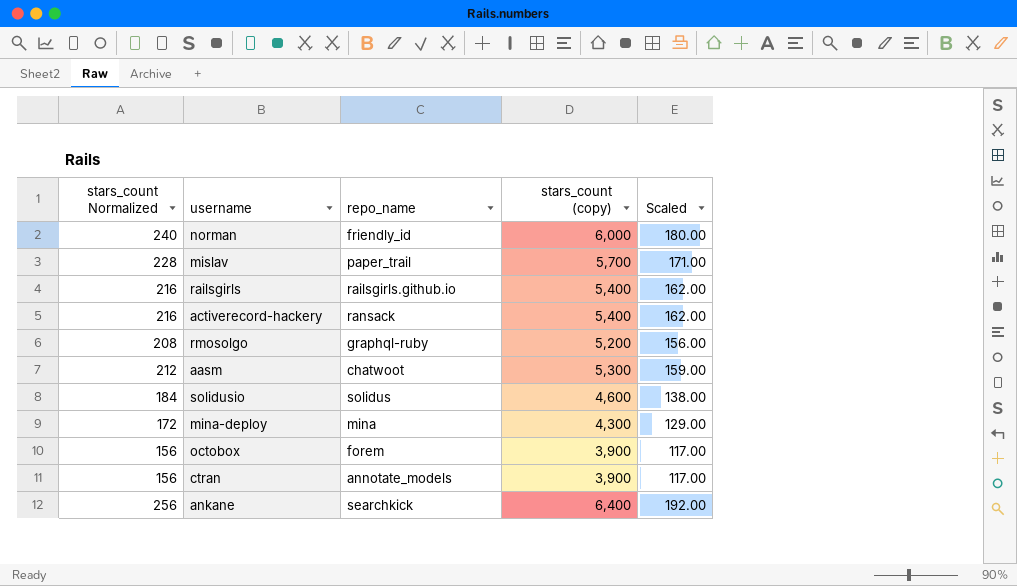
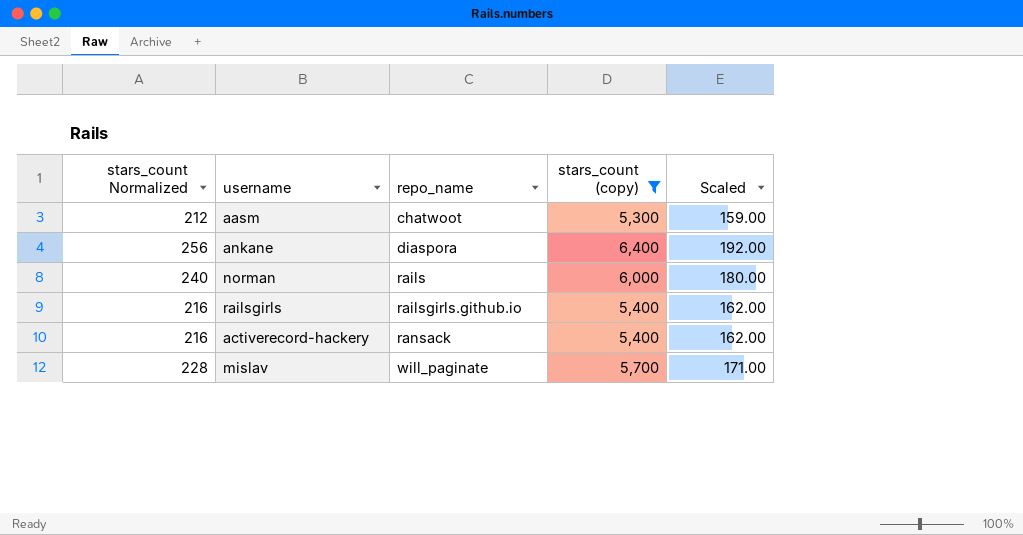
filter: none -> stars_count (copy) >= 5,300
row order: none -> repo_name ascending
ankane | repo_name: searchkick -> diaspora
norman | repo_name: friendly_id -> rails
mislav | repo_name: paper_trail -> will_paginate

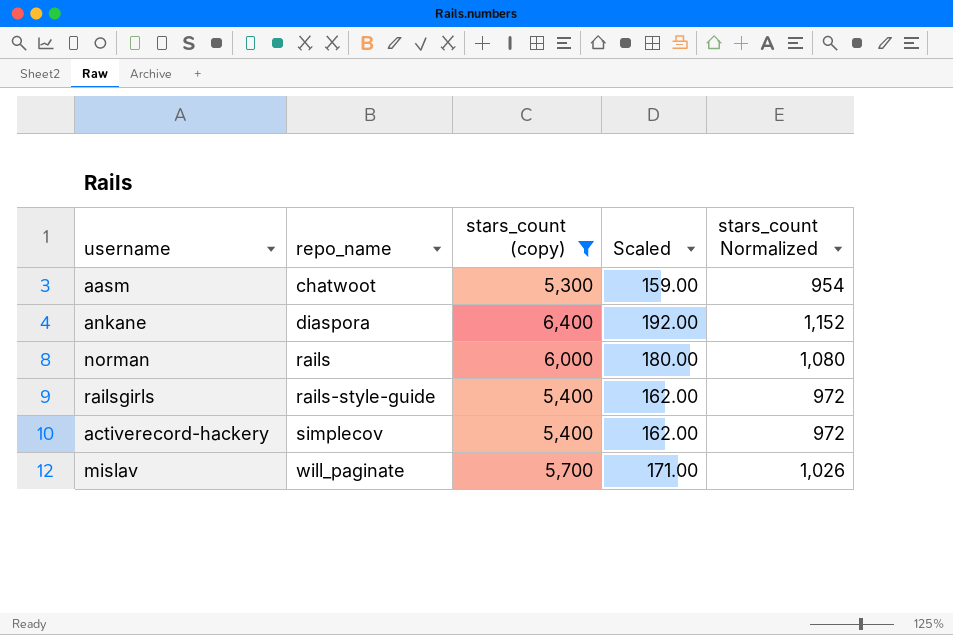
column stars_count Normalized | formula: [stars_count (copy)] * 0.04 -> [stars_count (copy)] * 0.18
column stars_count Normalized | position: 1 -> 5
railsgirls | repo_name: railsgirls.github.io -> rails-style-guide
activerecord-hackery | repo_name: ransack -> simplecov

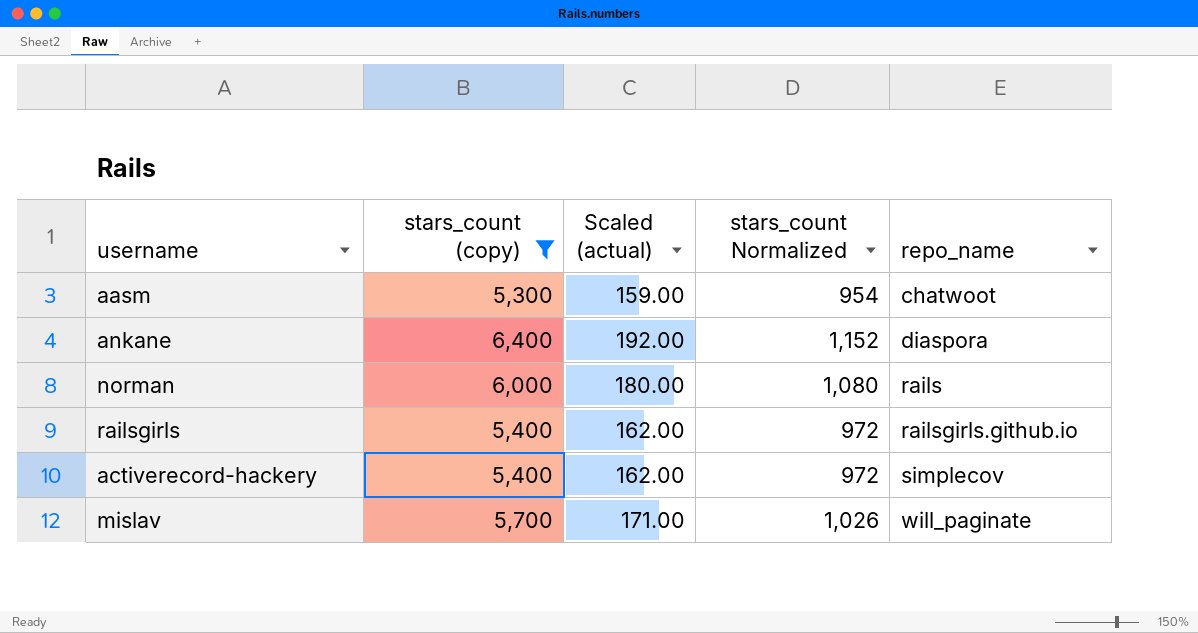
column name: Scaled -> Scaled (actual)
column repo_name | position: 2 -> 5
railsgirls | repo_name: rails-style-guide -> railsgirls.github.io

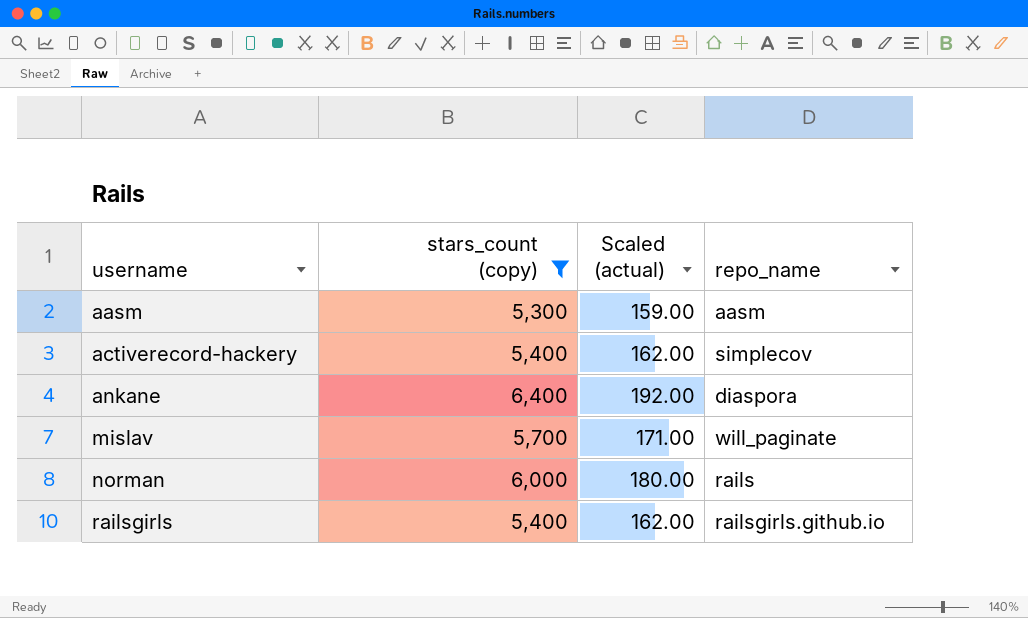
row order: repo_name ascending -> username ascending
column stars_count Normalized | formula: [stars_count (copy)] * 0.18 -> none
aasm | repo_name: chatwoot -> aasm

